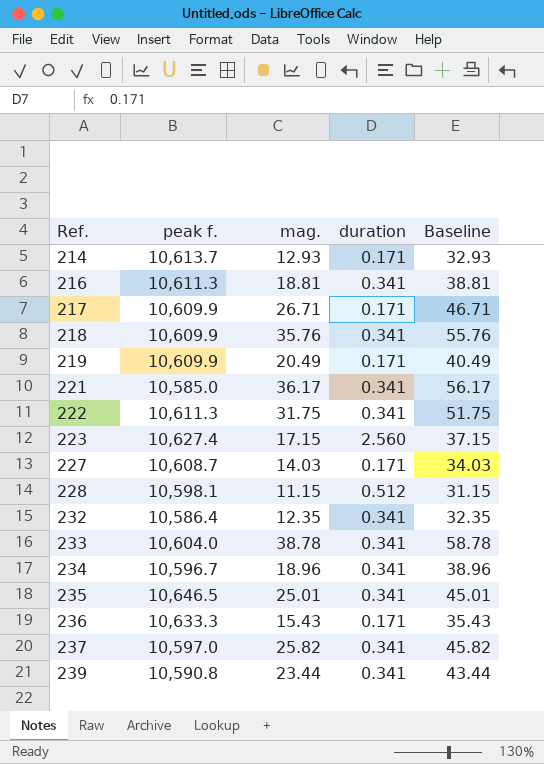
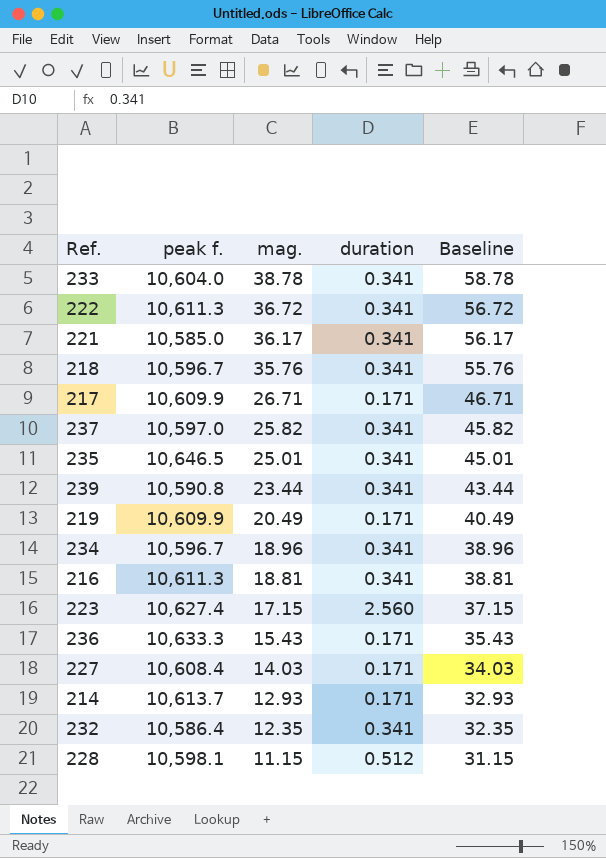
row order: Ref. ascending -> mag. descending
222 | mag.: 31.75 -> 36.72
222 | Baseline: 51.75 -> 56.72
218 | peak f.: 10,609.9 -> 10,596.7
227 | peak f.: 10,608.7 -> 10,608.4

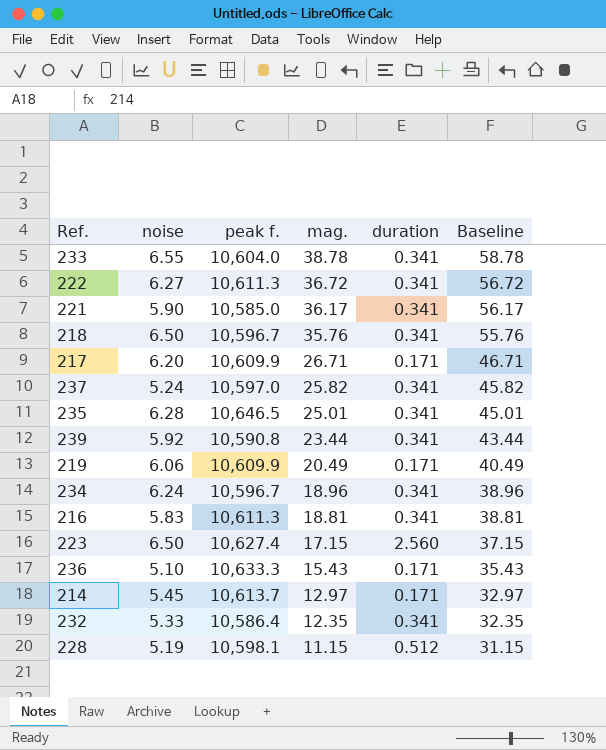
column noise | position: none -> 2
row 227: 10,608.4 | 14.03 | 0.171 | 34.03 -> none
214 | mag.: 12.93 -> 12.97
214 | Baseline: 32.93 -> 32.97

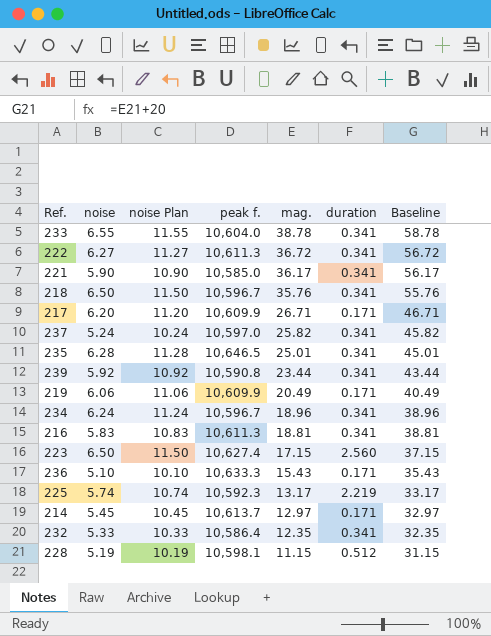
column noise Plan | formula: none -> [noise] + 5
row 225: none -> 5.74 | 10.74 | 10,592.3 | 13.17 | 2.219 | 33.17

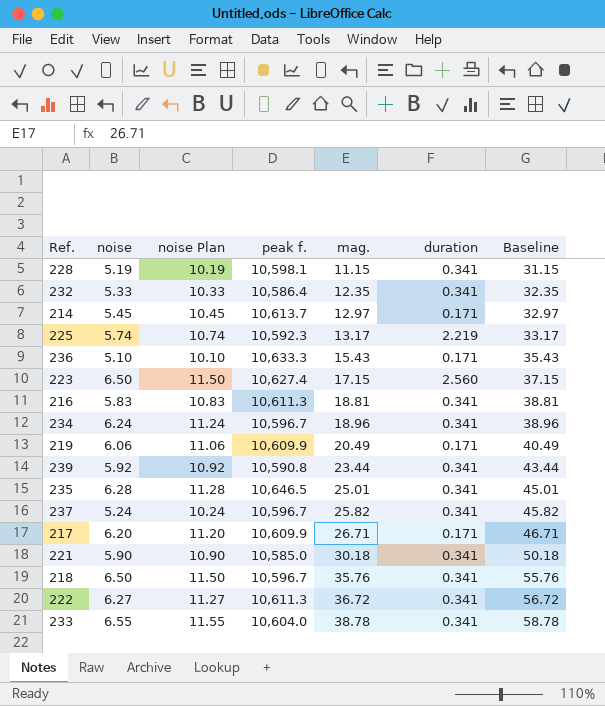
row order: mag. descending -> mag. ascending
228 | duration: 0.512 -> 0.341
237 | peak f.: 10,597.0 -> 10,596.7
221 | mag.: 36.17 -> 30.18
221 | Baseline: 56.17 -> 50.18

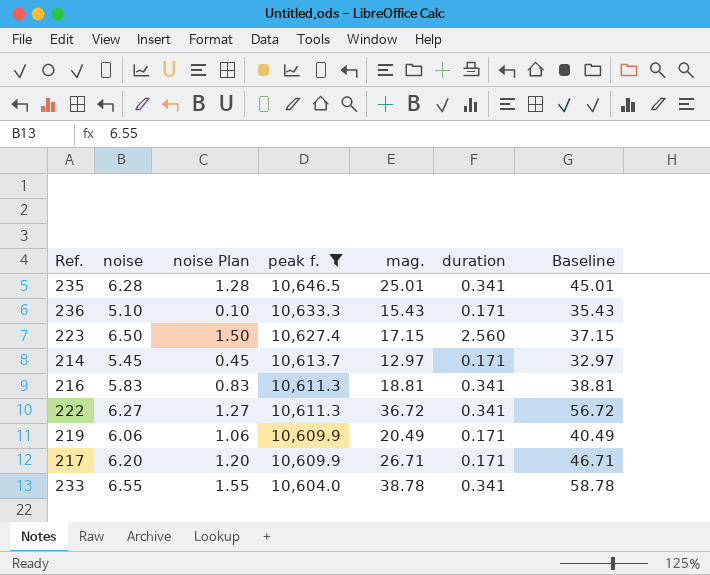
filter: none -> peak f. >= 10,604.0
row order: mag. ascending -> peak f. descending
column noise Plan | formula: [noise] + 5 -> [noise] - 5

